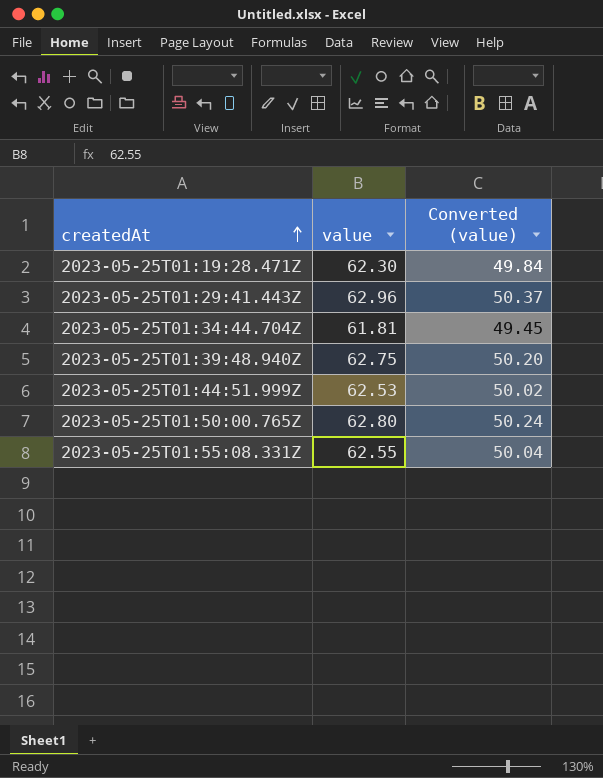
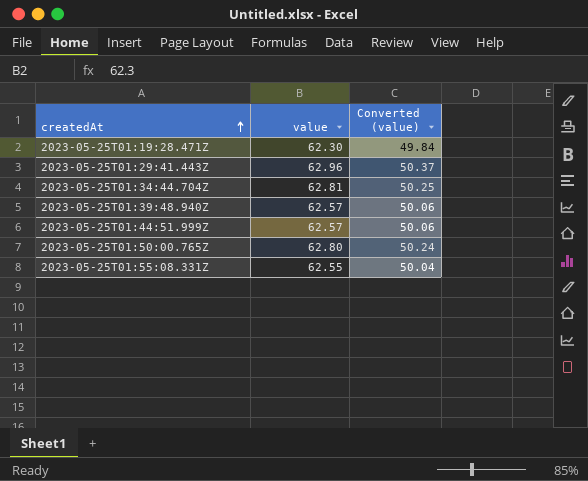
2023-05-25T01:34:44.704Z | value: 61.81 -> 62.81
2023-05-25T01:34:44.704Z | Converted (value): 49.45 -> 50.25
2023-05-25T01:39:48.940Z | value: 62.75 -> 62.57
2023-05-25T01:39:48.940Z | Converted (value): 50.20 -> 50.06
2023-05-25T01:44:51.999Z | value: 62.53 -> 62.57
2023-05-25T01:44:51.999Z | Converted (value): 50.02 -> 50.06

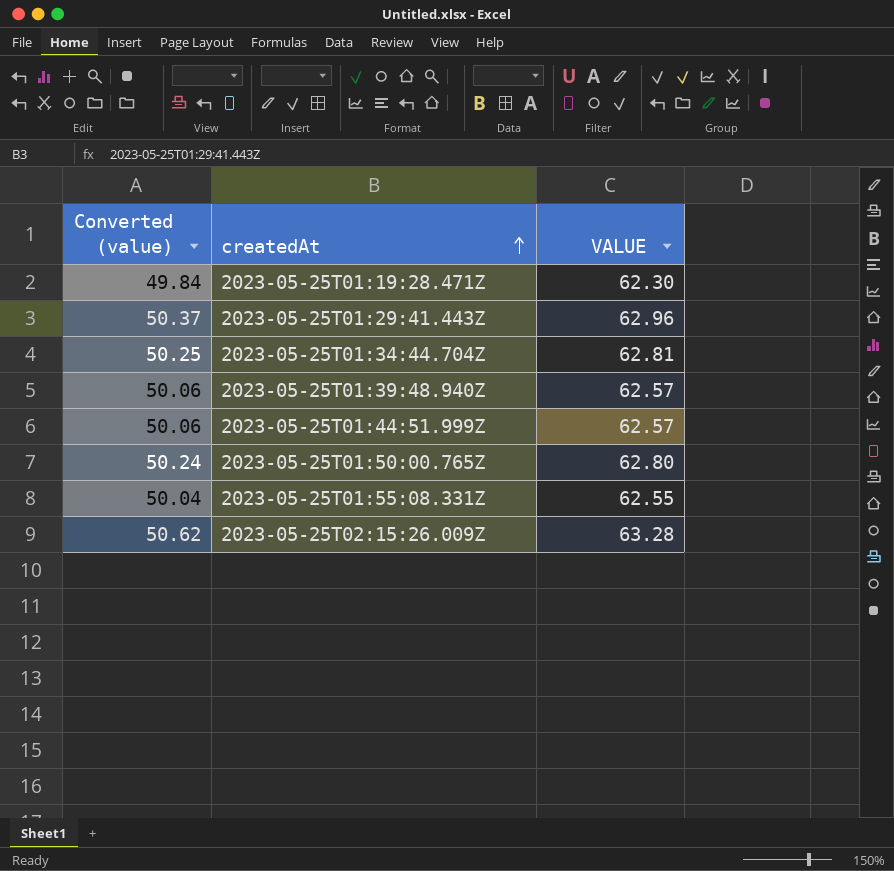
column Converted (value) | position: 3 -> 1
column name: value -> VALUE
row 2023-05-25T02:15:26.009Z: none -> 50.62 | 63.28

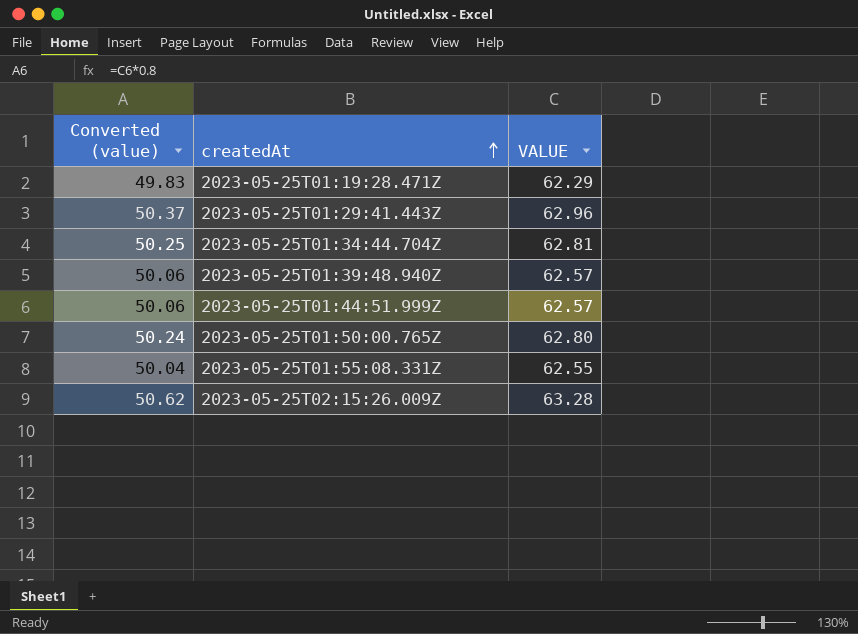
2023-05-25T01:19:28.471Z | Converted (value): 49.84 -> 49.83
2023-05-25T01:19:28.471Z | VALUE: 62.30 -> 62.29

